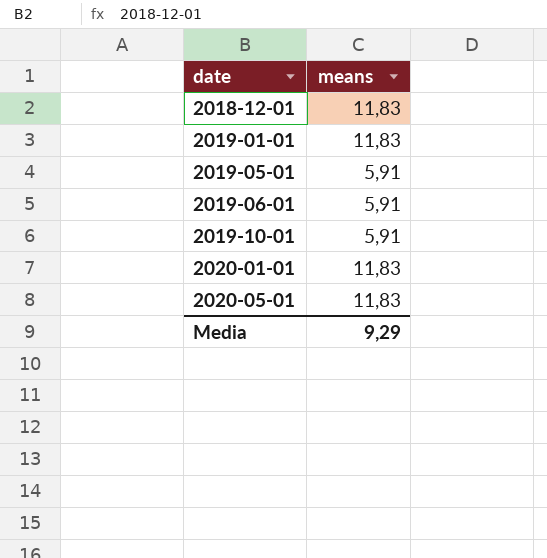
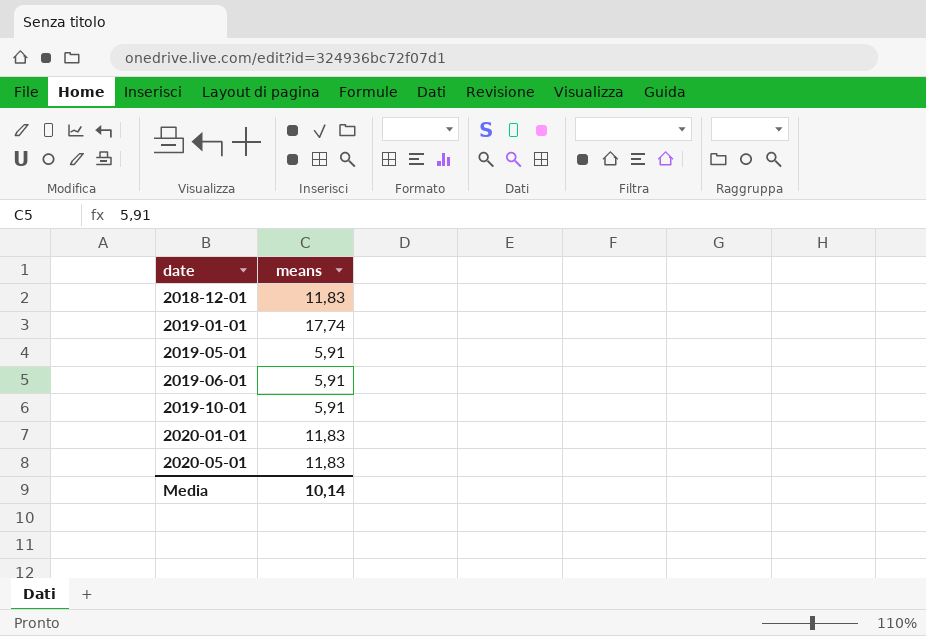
2019-01-01 | means: 11,83 -> 17,74
Media | means: 9,29 -> 10,14

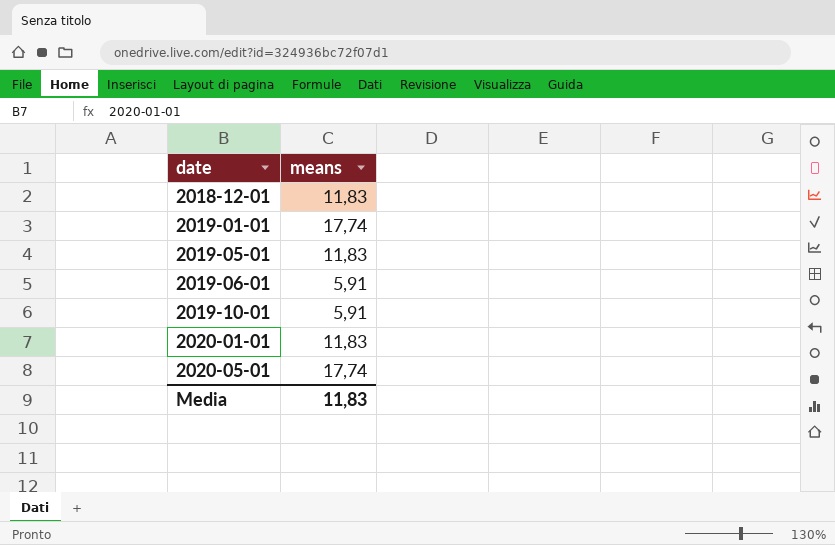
2019-05-01 | means: 5,91 -> 11,83
2020-05-01 | means: 11,83 -> 17,74
Media | means: 10,14 -> 11,83

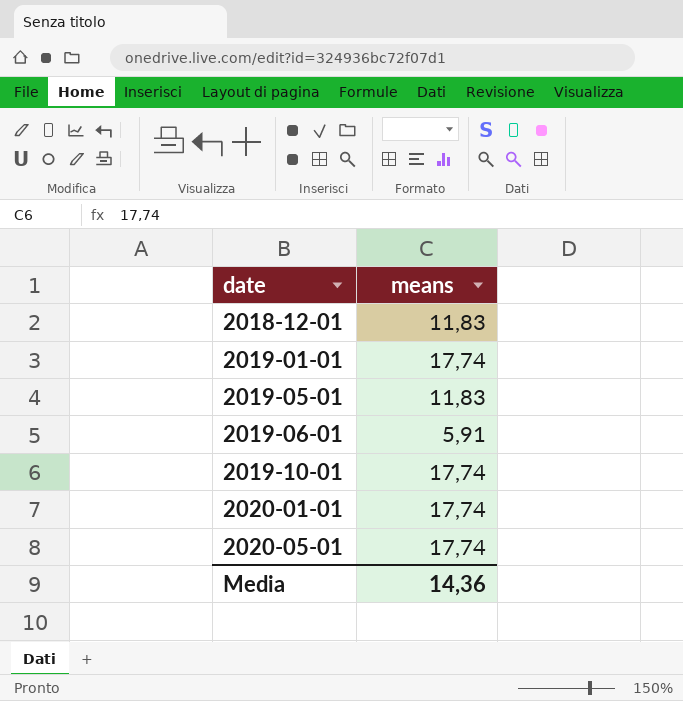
2019-10-01 | means: 5,91 -> 17,74
2020-01-01 | means: 11,83 -> 17,74
Media | means: 11,83 -> 14,36

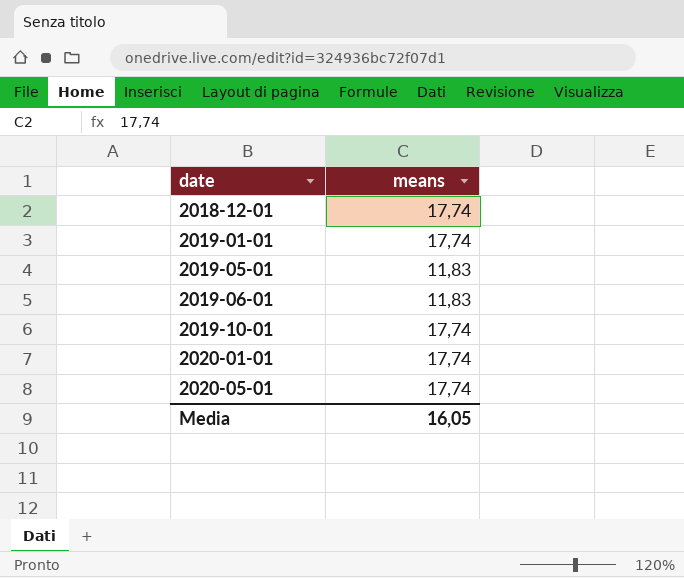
2018-12-01 | means: 11,83 -> 17,74
2019-06-01 | means: 5,91 -> 11,83
Media | means: 14,36 -> 16,05

